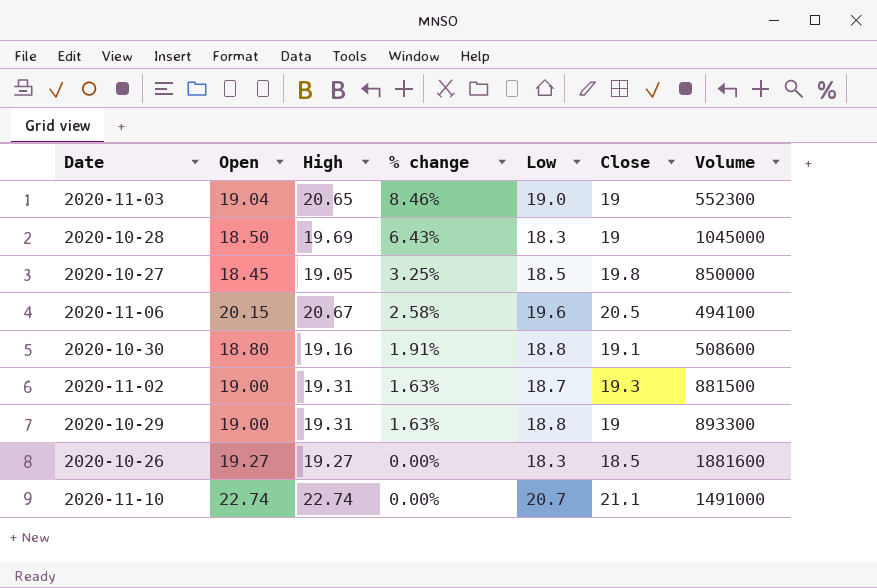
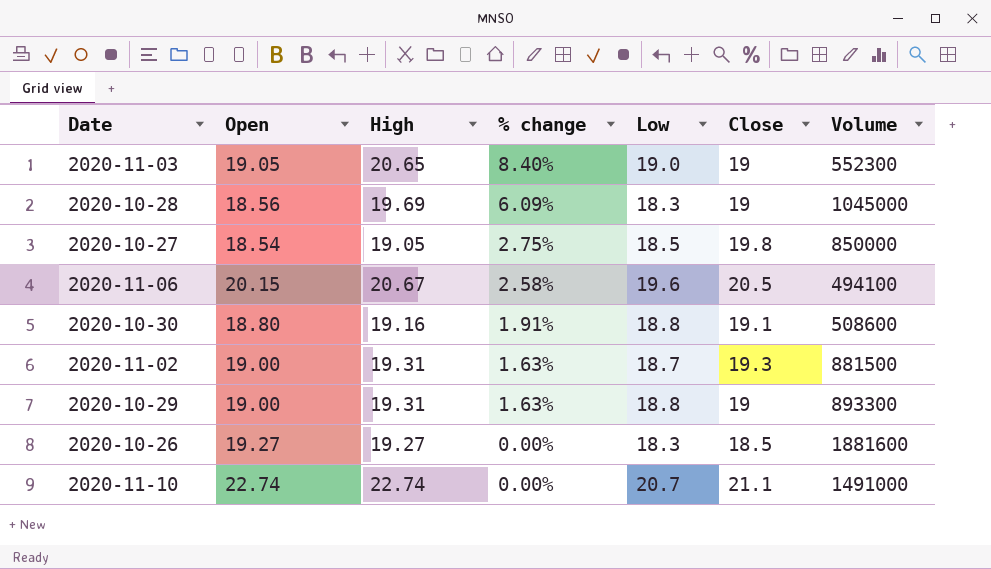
2020-11-03 | Open: 19.04 -> 19.05
2020-11-03 | % change: 8.46% -> 8.40%
2020-10-28 | Open: 18.50 -> 18.56
2020-10-28 | % change: 6.43% -> 6.09%
2020-10-27 | Open: 18.45 -> 18.54
2020-10-27 | % change: 3.25% -> 2.75%

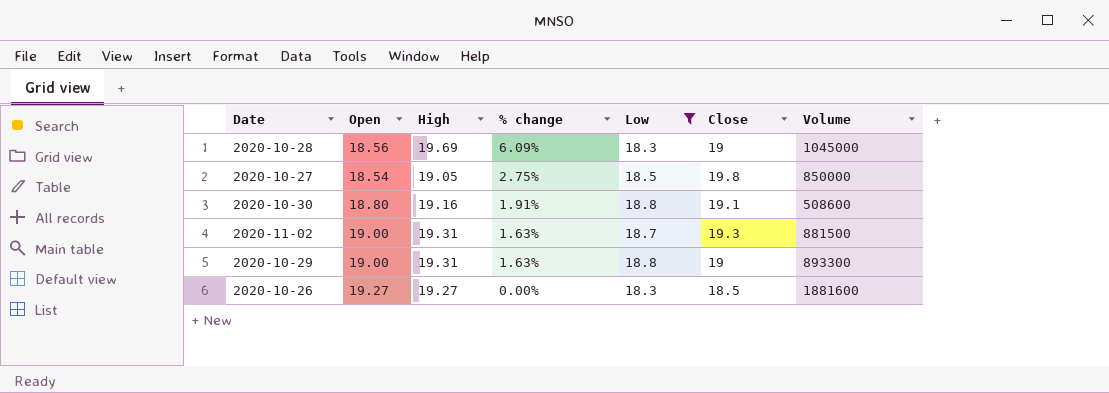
filter: none -> Low <= 18.8

